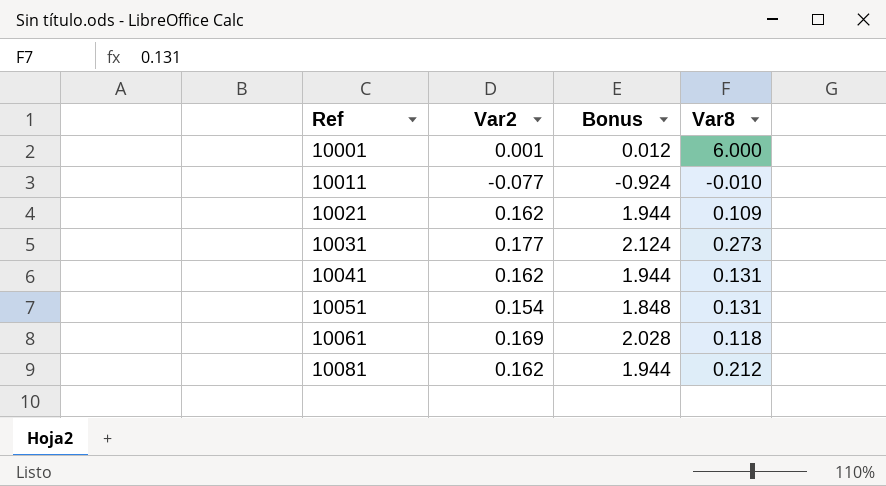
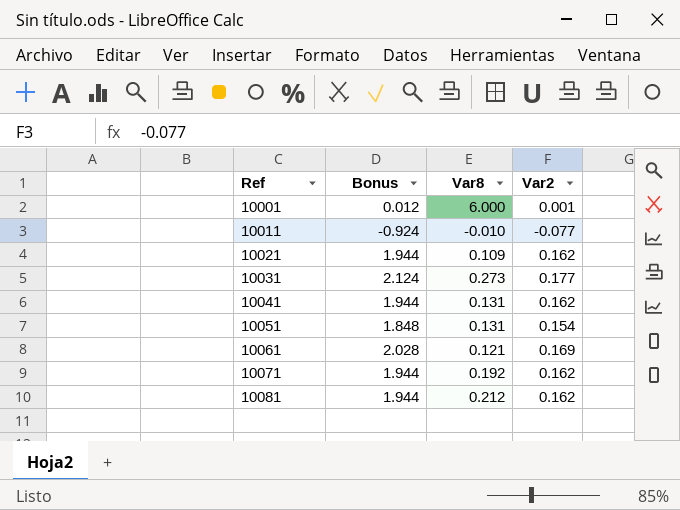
column Var2 | position: 2 -> 4
10061 | Var8: 0.118 -> 0.121
row 10071: none -> 1.944 | 0.192 | 0.162

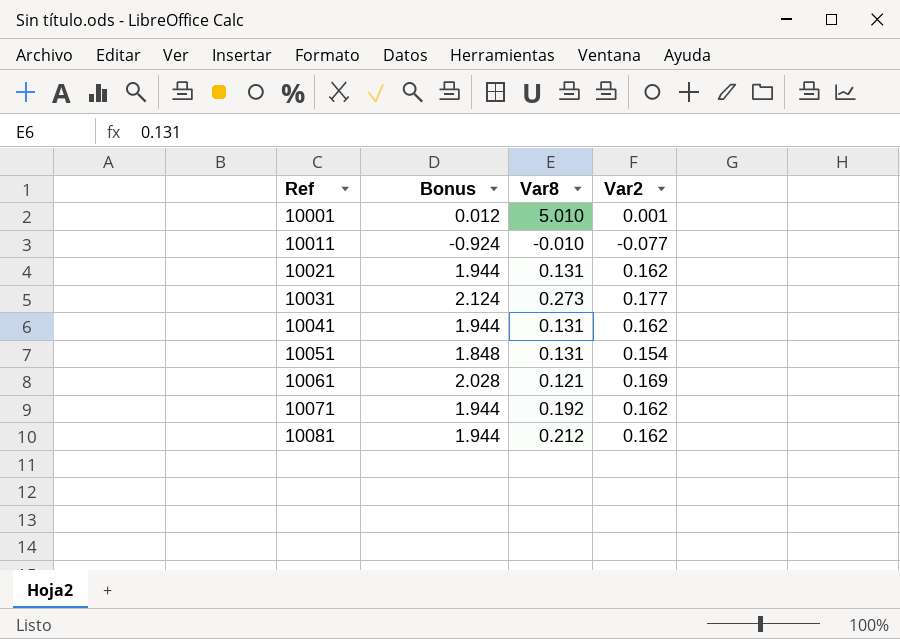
10001 | Var8: 6.000 -> 5.010
10021 | Var8: 0.109 -> 0.131

